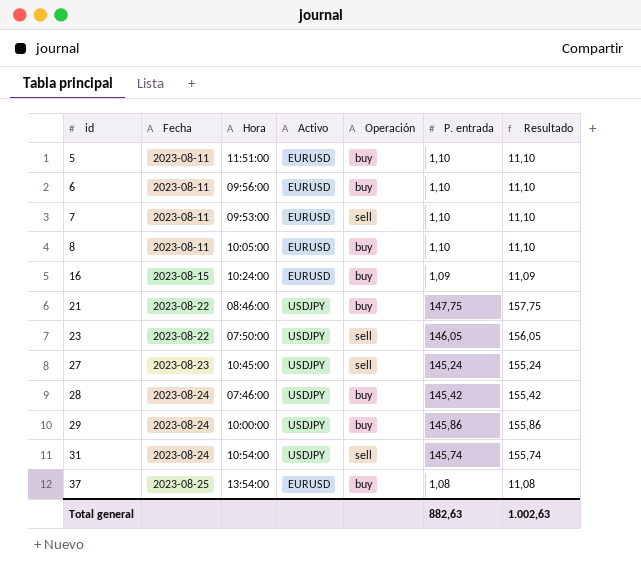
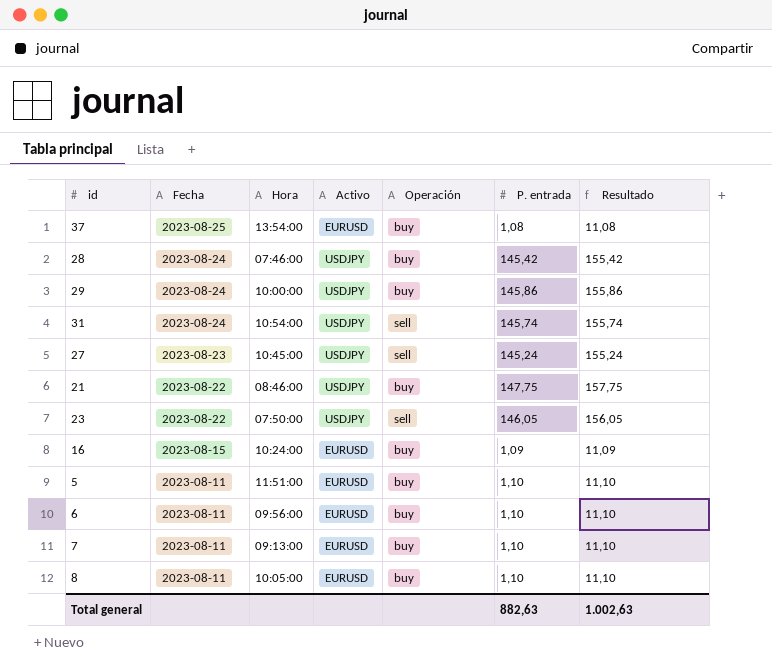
row order: id ascending -> Fecha descending
7 | Hora: 09:53:00 -> 09:13:00
7 | Operación: sell -> buy

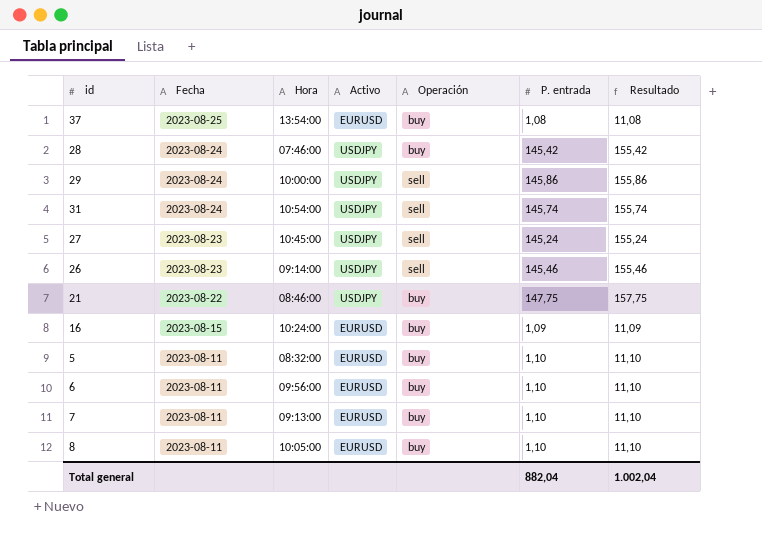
row 23: 2023-08-22 | 07:50:00 | USDJPY | sell | 146,05 | 156,05 -> none
29 | Operación: buy -> sell
row 26: none -> 2023-08-23 | 09:14:00 | USDJPY | sell | 145,46 | 155,46
5 | Hora: 11:51:00 -> 08:32:00
Total general | P. entrada: 882,63 -> 882,04
Total general | Resultado: 1.002,63 -> 1.002,04

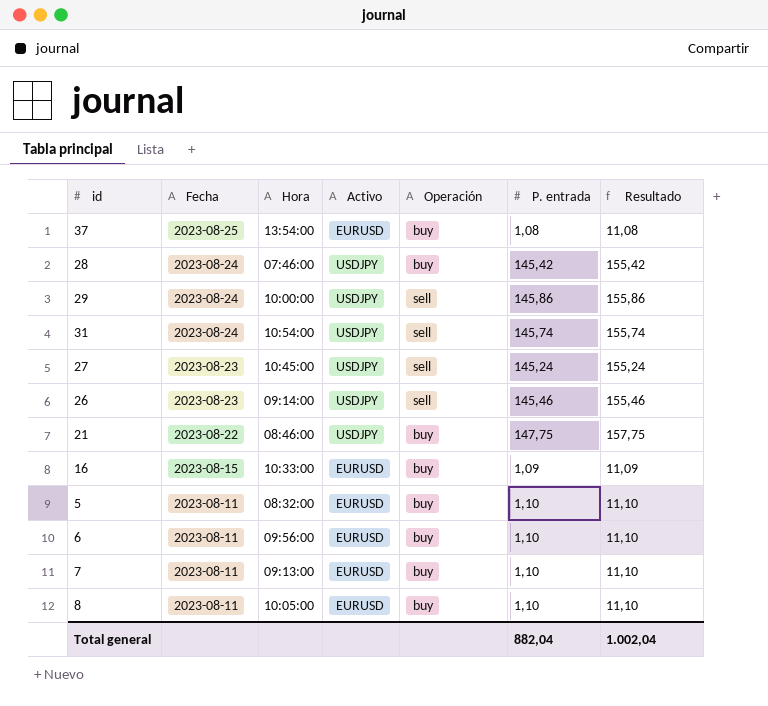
16 | Hora: 10:24:00 -> 10:33:00

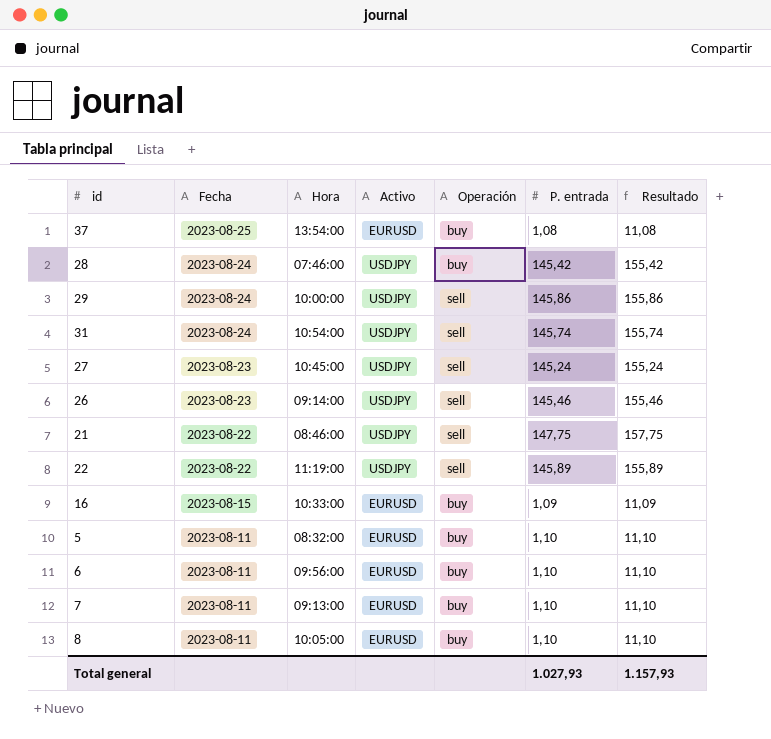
21 | Operación: buy -> sell
row 22: none -> 2023-08-22 | 11:19:00 | USDJPY | sell | 145,89 | 155,89
Total general | P. entrada: 882,04 -> 1.027,93
Total general | Resultado: 1.002,04 -> 1.157,93

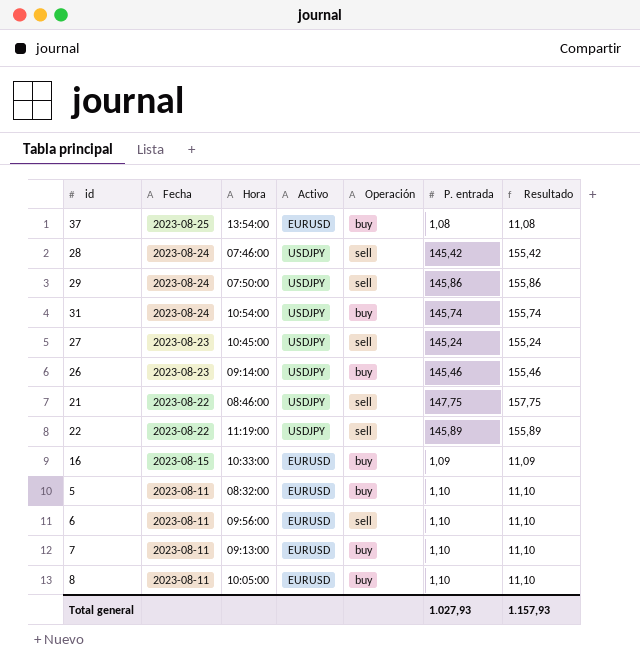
28 | Operación: buy -> sell
29 | Hora: 10:00:00 -> 07:50:00
31 | Operación: sell -> buy
26 | Operación: sell -> buy
6 | Operación: buy -> sell

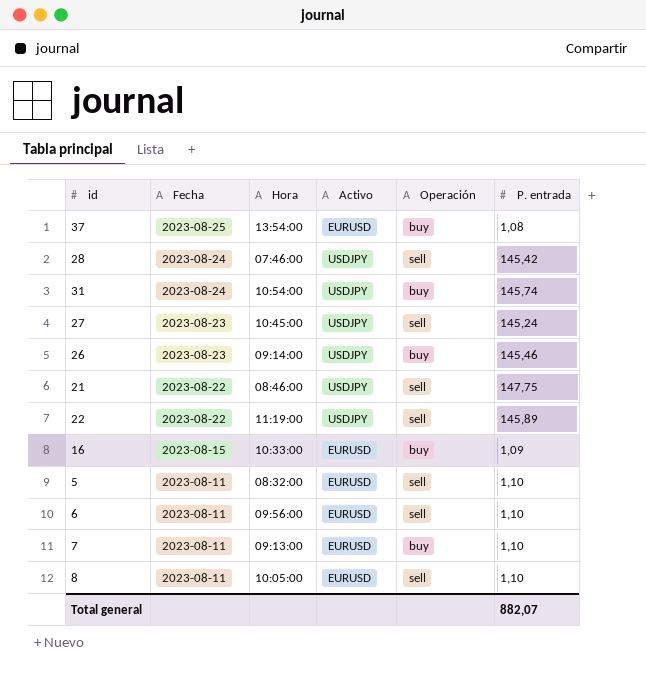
column Resultado | formula: [P. entrada] + 10 -> none
row 29: 2023-08-24 | 07:50:00 | USDJPY | sell | 145,86 | 155,86 -> none
5 | Operación: buy -> sell
8 | Operación: buy -> sell
Total general | P. entrada: 1.027,93 -> 882,07

